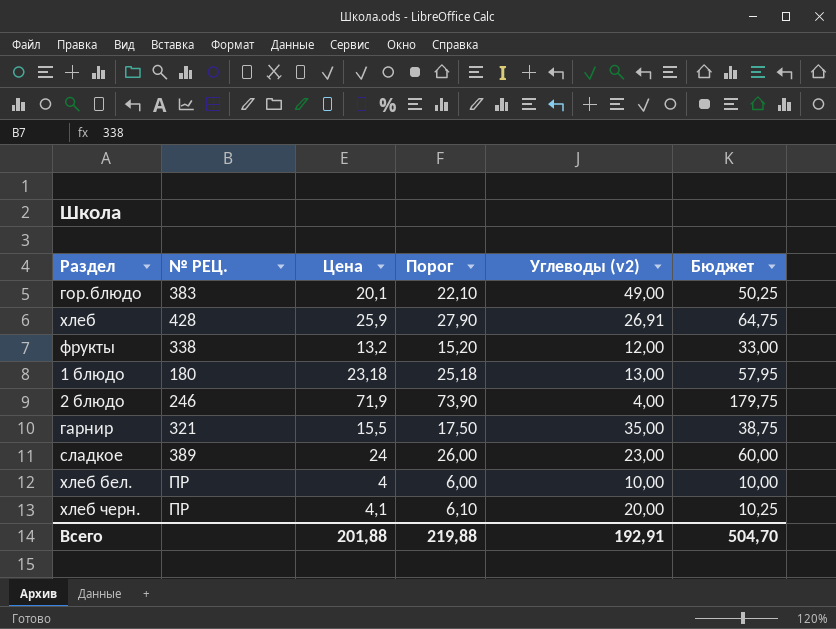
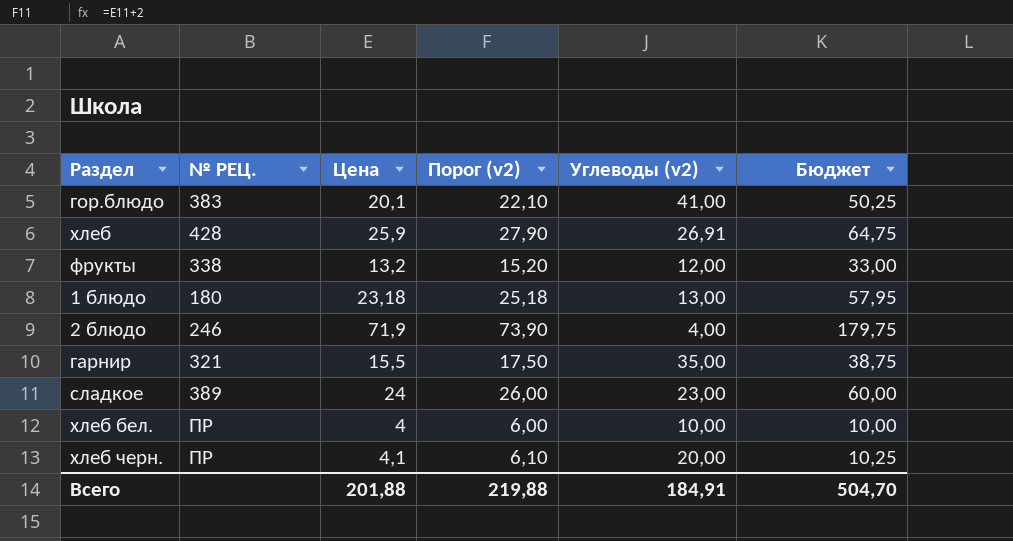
column name: Порог -> Порог (v2)
гор.блюдо | Углеводы (v2): 49,00 -> 41,00
Всего | Углеводы (v2): 192,91 -> 184,91

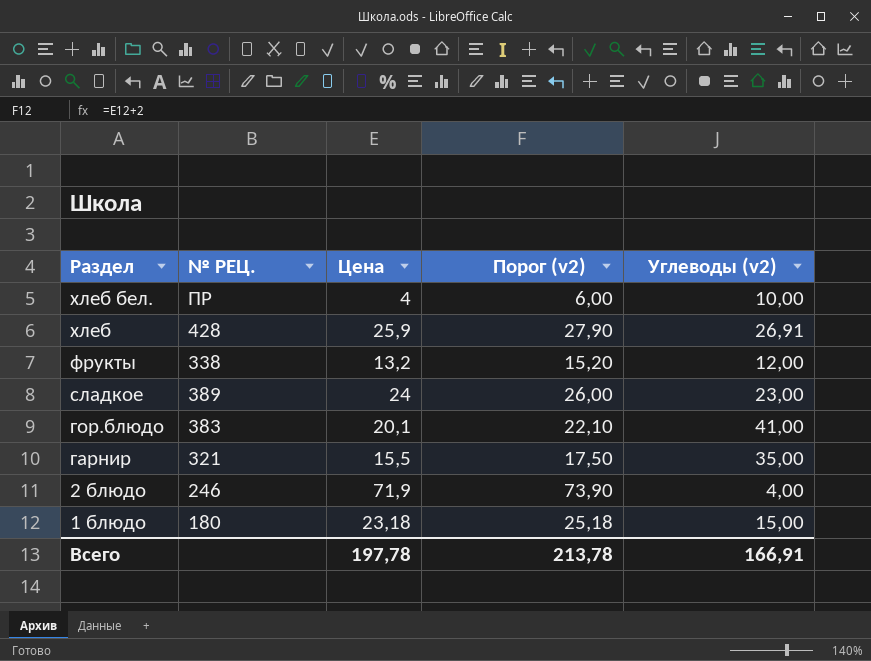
row order: none -> Раздел descending
column Бюджет | formula: [Цена] * 2,5 -> none
row хлеб черн.: ПР | 4,1 | 6,10 | 20,00 | 10,25 -> none
1 блюдо | Углеводы (v2): 13,00 -> 15,00
Всего | Цена: 201,88 -> 197,78
Всего | Порог (v2): 219,88 -> 213,78
Всего | Углеводы (v2): 184,91 -> 166,91

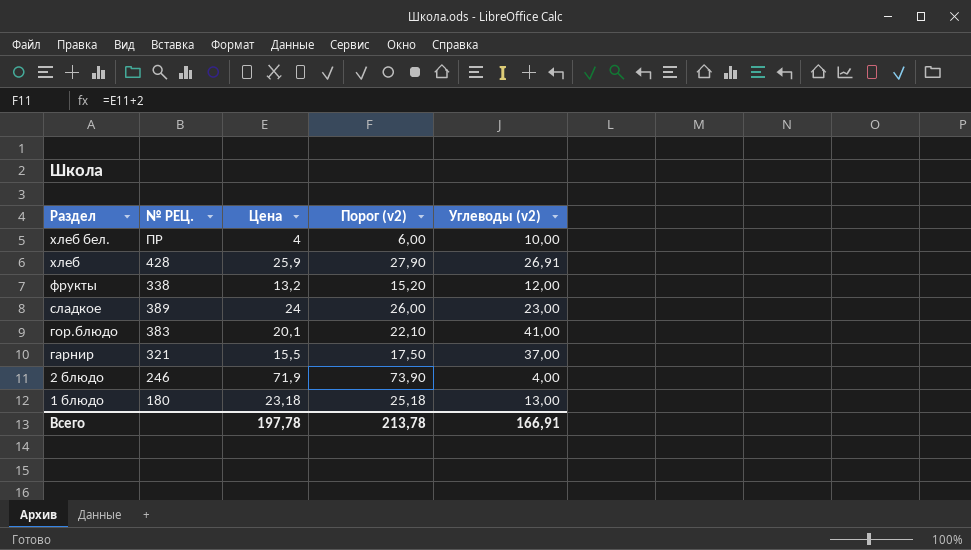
гарнир | Углеводы (v2): 35,00 -> 37,00
1 блюдо | Углеводы (v2): 15,00 -> 13,00

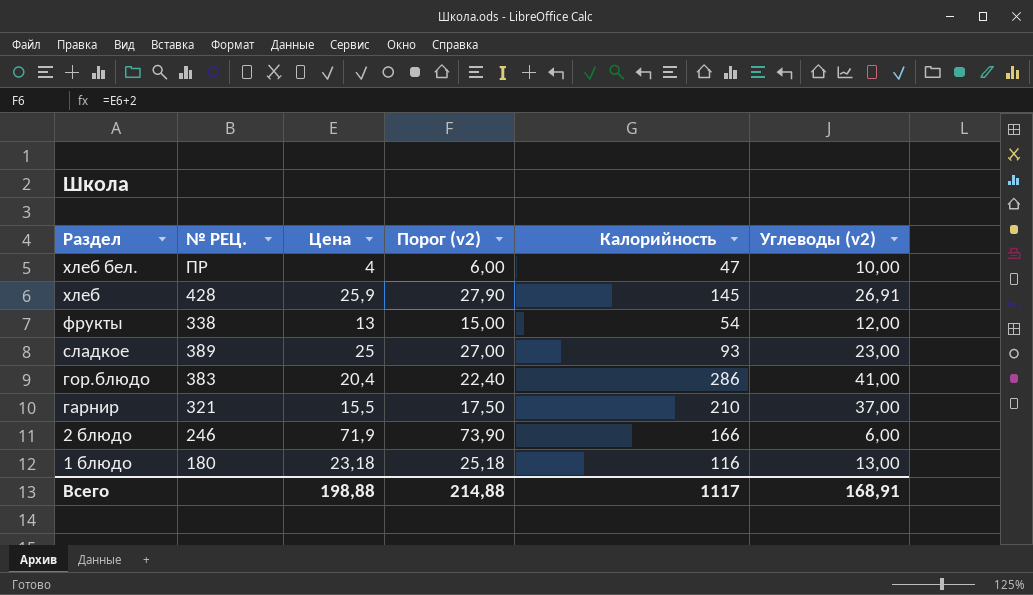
column Калорийность | position: none -> 5
фрукты | Цена: 13,2 -> 13
фрукты | Порог (v2): 15,20 -> 15,00
сладкое | Цена: 24 -> 25
сладкое | Порог (v2): 26,00 -> 27,00
гор.блюдо | Цена: 20,1 -> 20,4
гор.блюдо | Порог (v2): 22,10 -> 22,40
2 блюдо | Углеводы (v2): 4,00 -> 6,00
Всего | Цена: 197,78 -> 198,88
Всего | Порог (v2): 213,78 -> 214,88
Всего | Углеводы (v2): 166,91 -> 168,91

